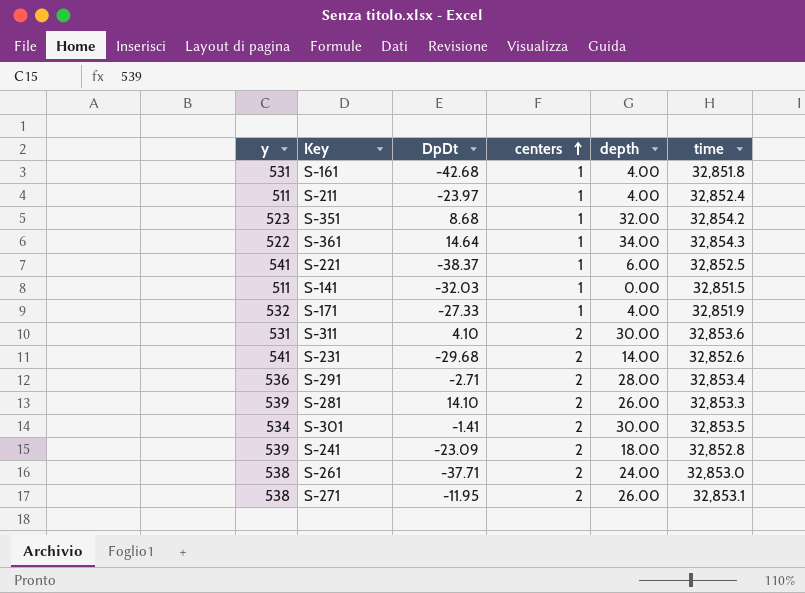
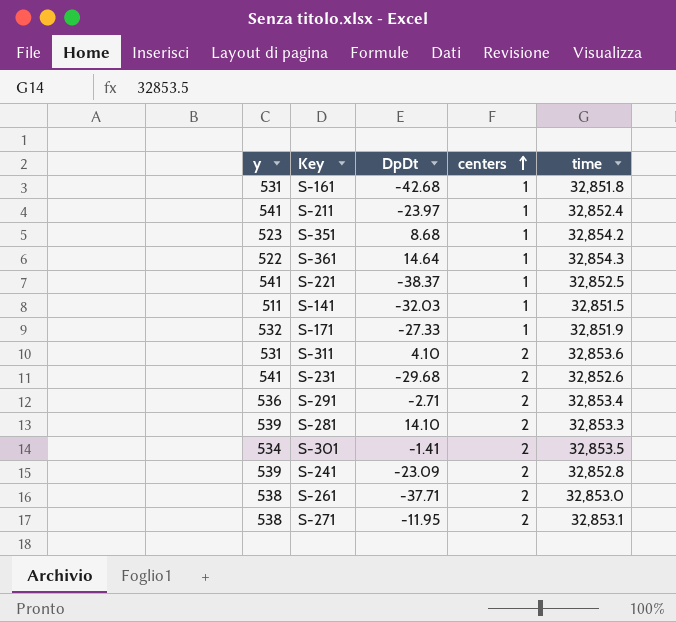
column depth | position: 5 -> none
S-211 | y: 511 -> 541

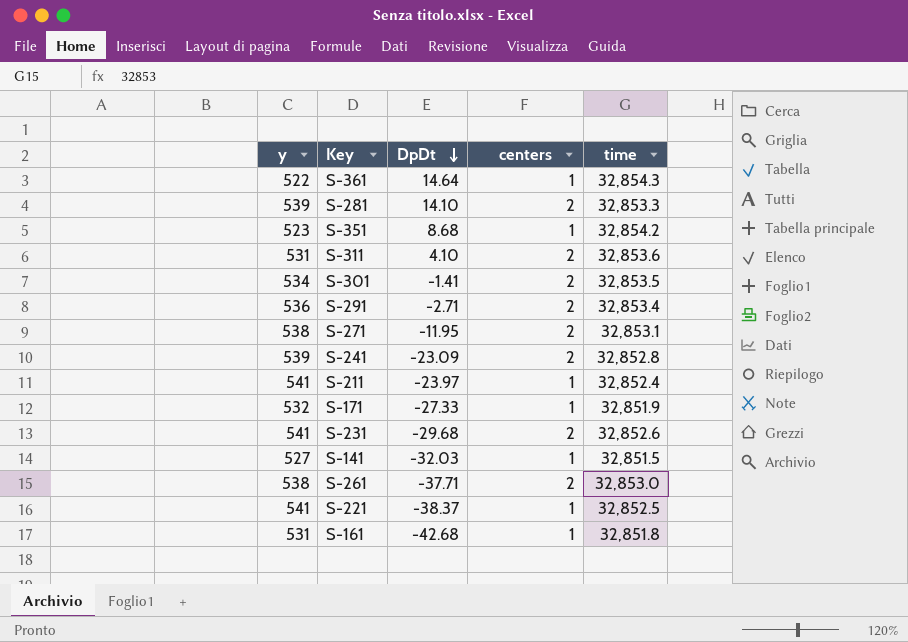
row order: centers ascending -> DpDt descending
S-141 | y: 511 -> 527

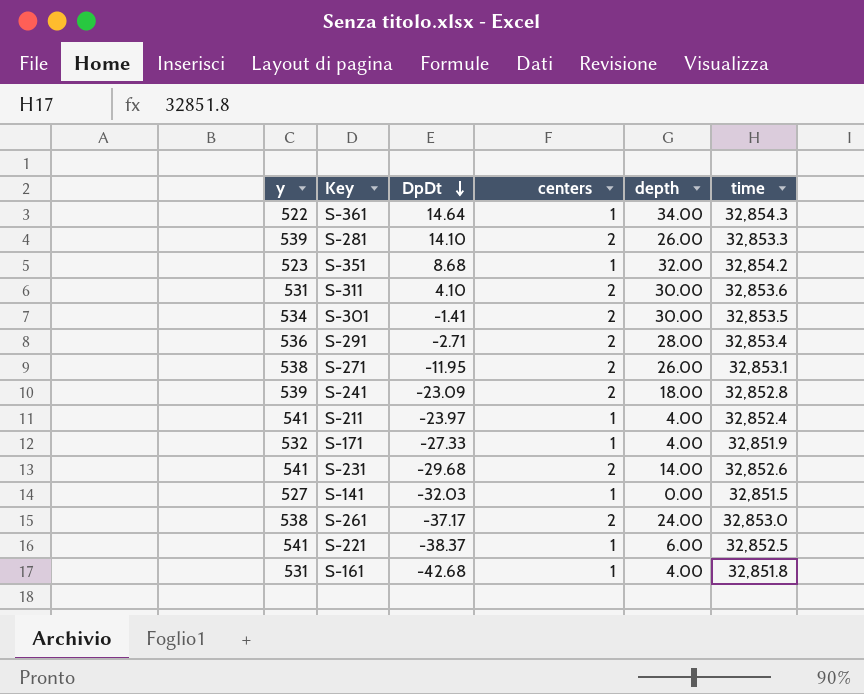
column depth | position: none -> 5
S-261 | DpDt: -37.71 -> -37.17

